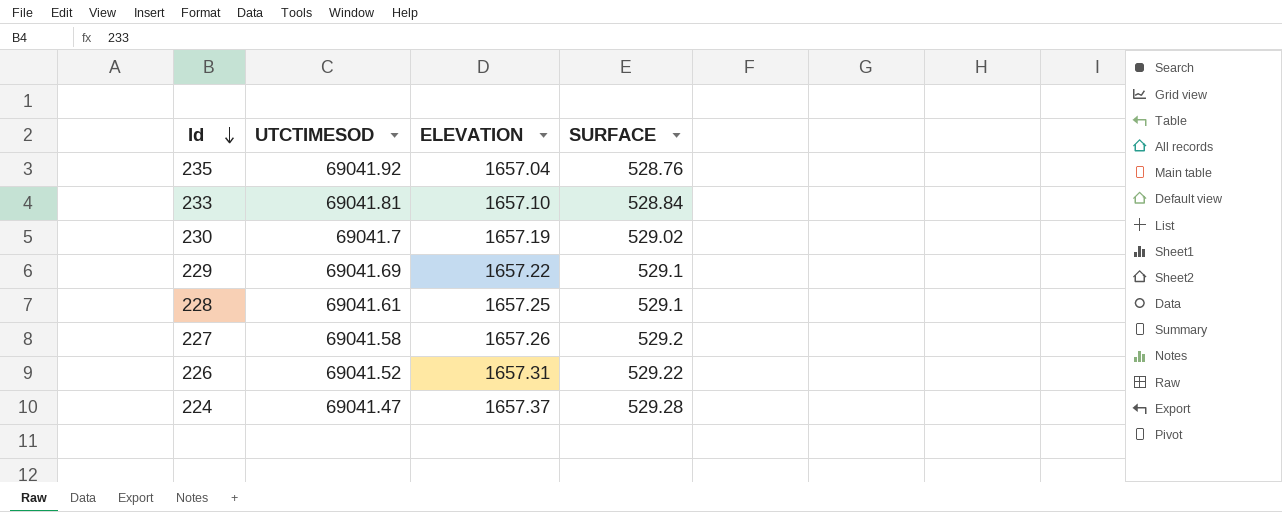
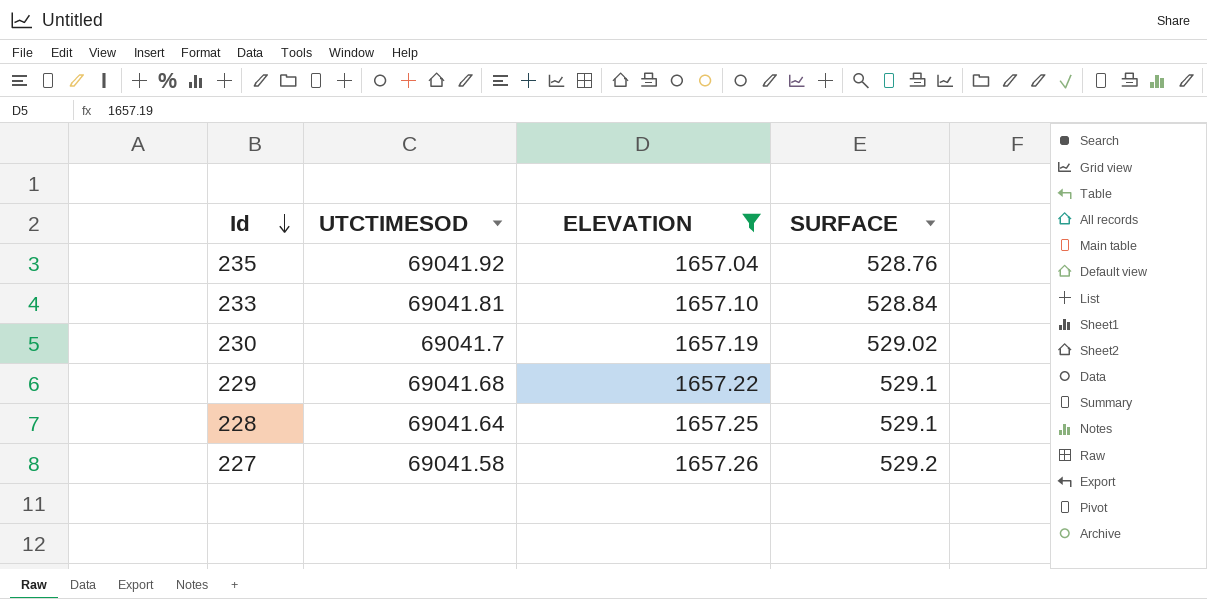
filter: none -> ELEVATION <= 1657.26
229 | UTCTIMESOD: 69041.69 -> 69041.68
228 | UTCTIMESOD: 69041.61 -> 69041.64

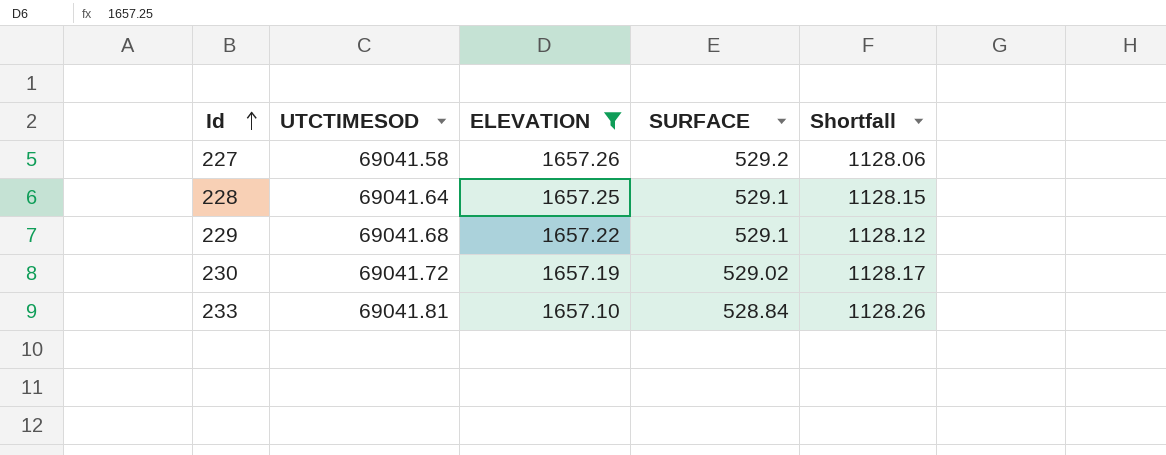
row order: Id descending -> Id ascending
column Shortfall | formula: none -> [ELEVATION] - [SURFACE]
row 235: 69041.92 | 1657.04 | 528.76 -> none
230 | UTCTIMESOD: 69041.7 -> 69041.72

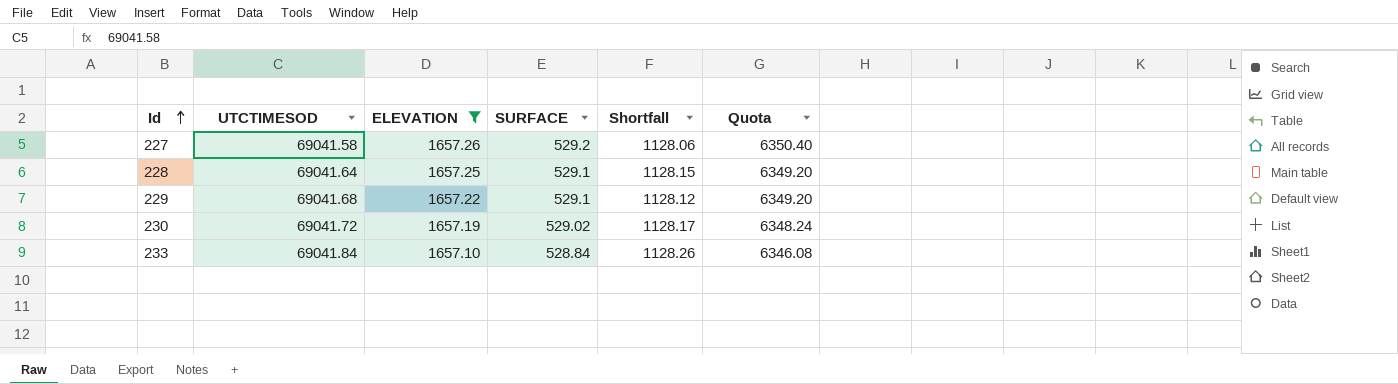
column Quota | formula: none -> [SURFACE] * 12
233 | UTCTIMESOD: 69041.81 -> 69041.84

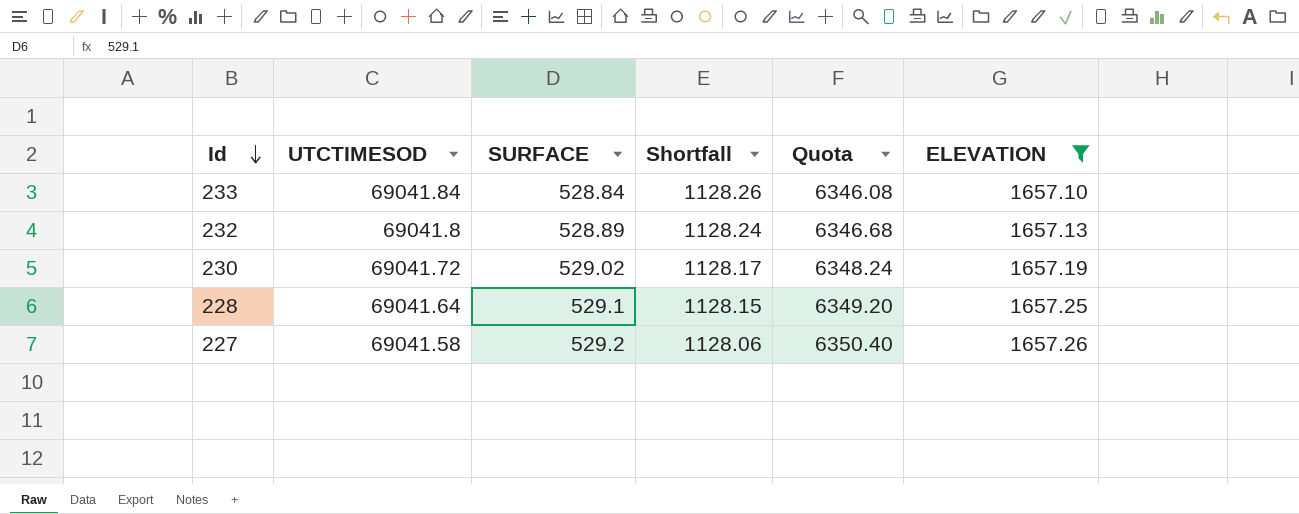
row order: Id ascending -> Id descending
column ELEVATION | position: 3 -> 6
row 229: 69041.68 | 1657.22 | 529.1 | 1128.12 | 6349.20 -> none
row 232: none -> 69041.8 | 528.89 | 1128.24 | 6346.68 | 1657.13

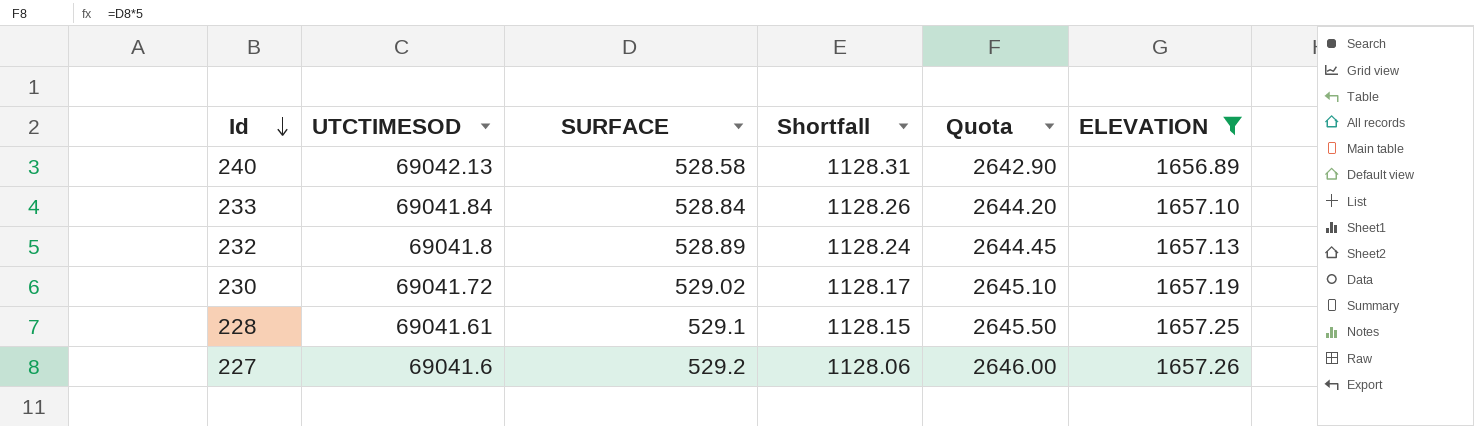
column Quota | formula: [SURFACE] * 12 -> [SURFACE] * 5
row 240: none -> 69042.13 | 528.58 | 1128.31 | 2642.90 | 1656.89
228 | UTCTIMESOD: 69041.64 -> 69041.61
227 | UTCTIMESOD: 69041.58 -> 69041.6

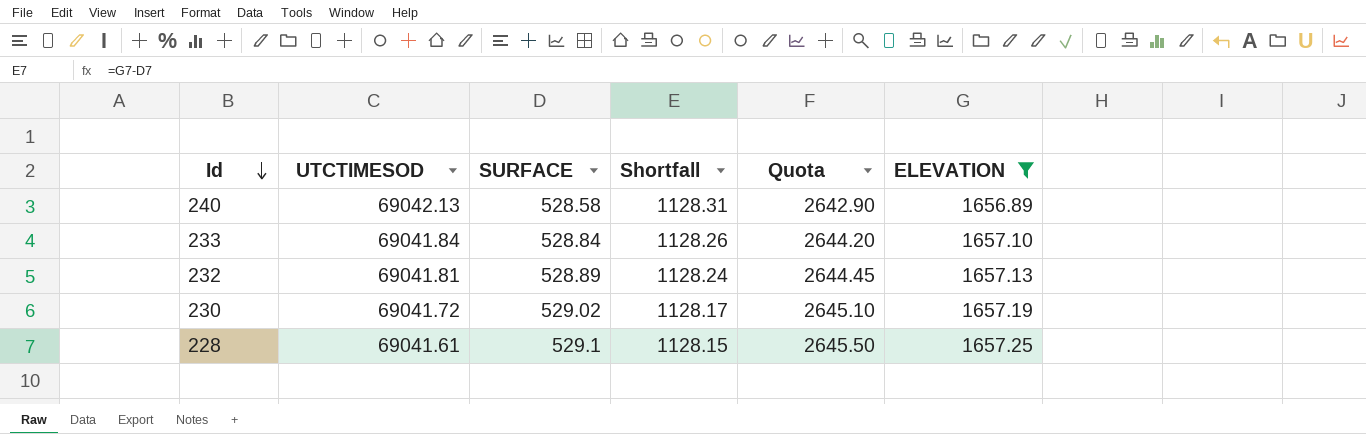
row 227: 69041.6 | 529.2 | 1128.06 | 2646.00 | 1657.26 -> none
232 | UTCTIMESOD: 69041.8 -> 69041.81

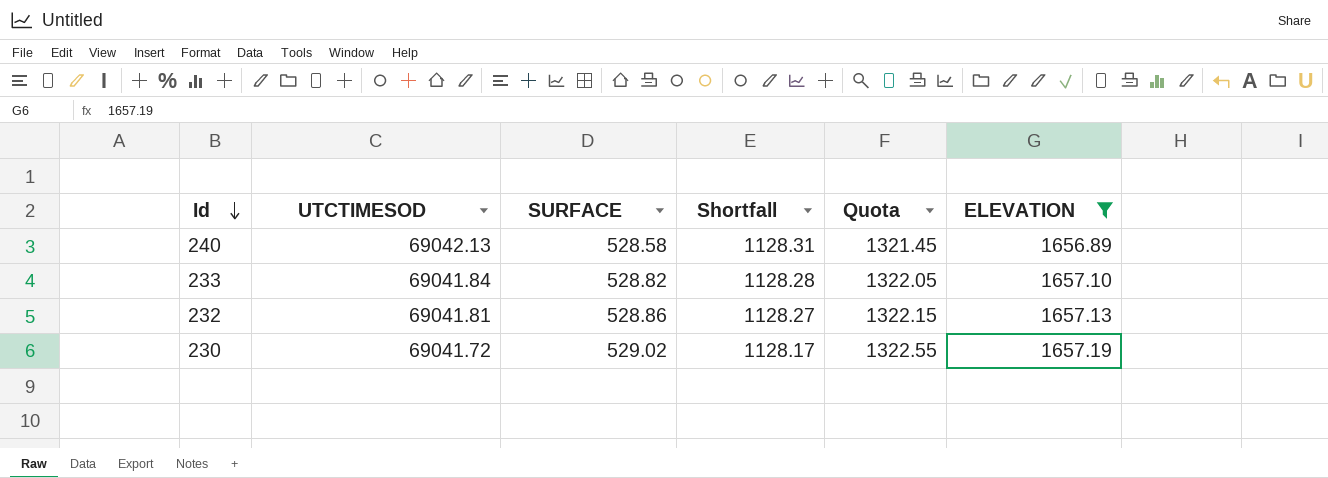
column Quota | formula: [SURFACE] * 5 -> [SURFACE] * 2.5
row 228: 69041.61 | 529.1 | 1128.15 | 2645.50 | 1657.25 -> none
233 | SURFACE: 528.84 -> 528.82
233 | Shortfall: 1128.26 -> 1128.28
232 | SURFACE: 528.89 -> 528.86
232 | Shortfall: 1128.24 -> 1128.27

